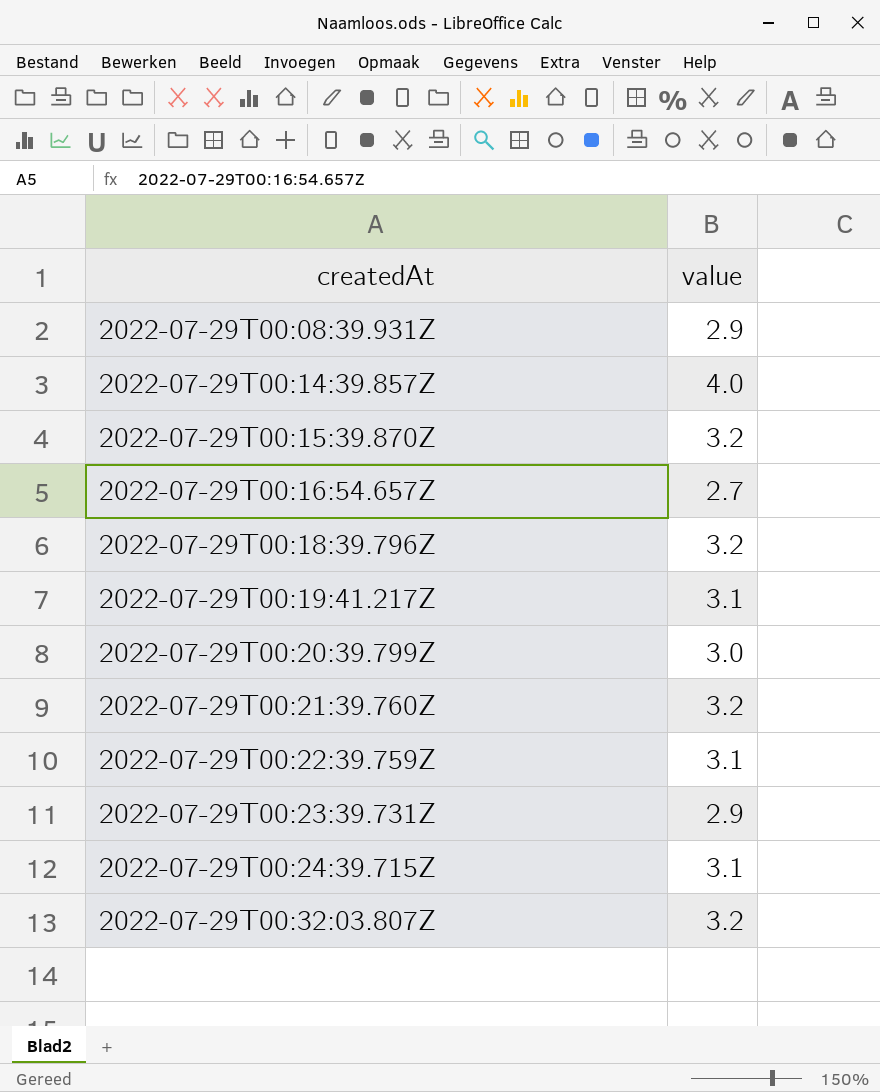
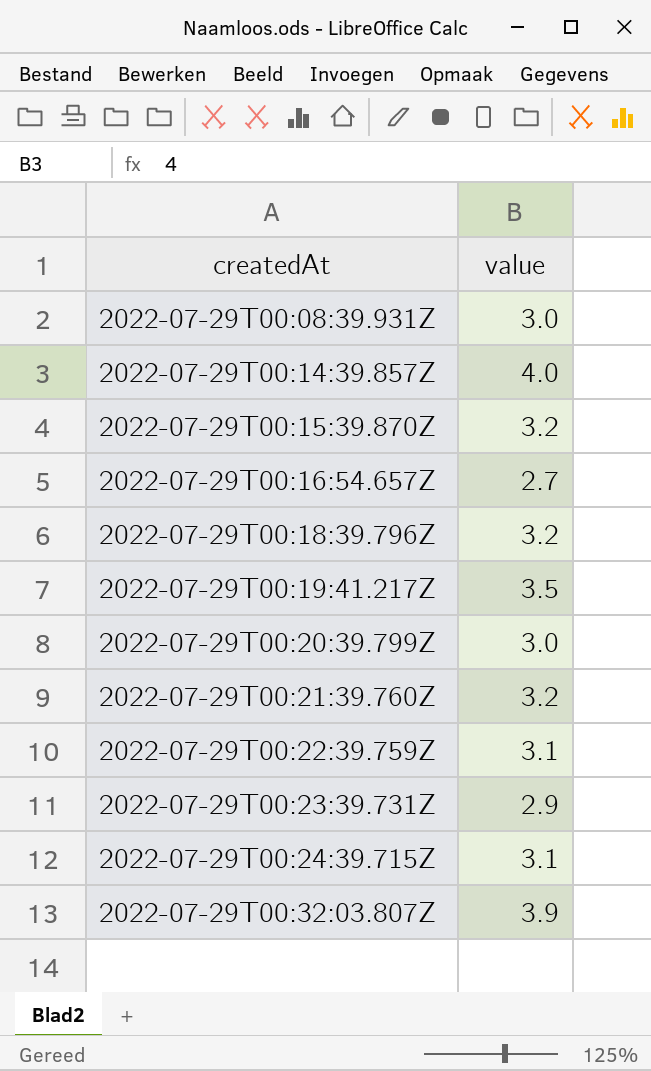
2022-07-29T00:08:39.931Z | value: 2.9 -> 3.0
2022-07-29T00:19:41.217Z | value: 3.1 -> 3.5
2022-07-29T00:32:03.807Z | value: 3.2 -> 3.9

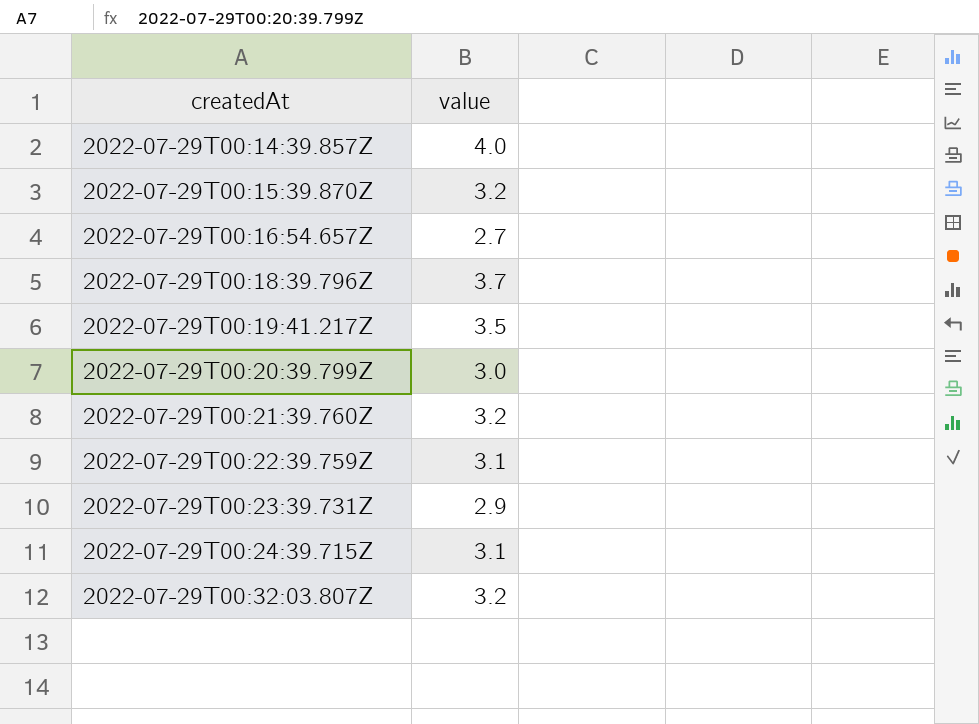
row 2022-07-29T00:08:39.931Z: 3.0 -> none
2022-07-29T00:18:39.796Z | value: 3.2 -> 3.7
2022-07-29T00:32:03.807Z | value: 3.9 -> 3.2

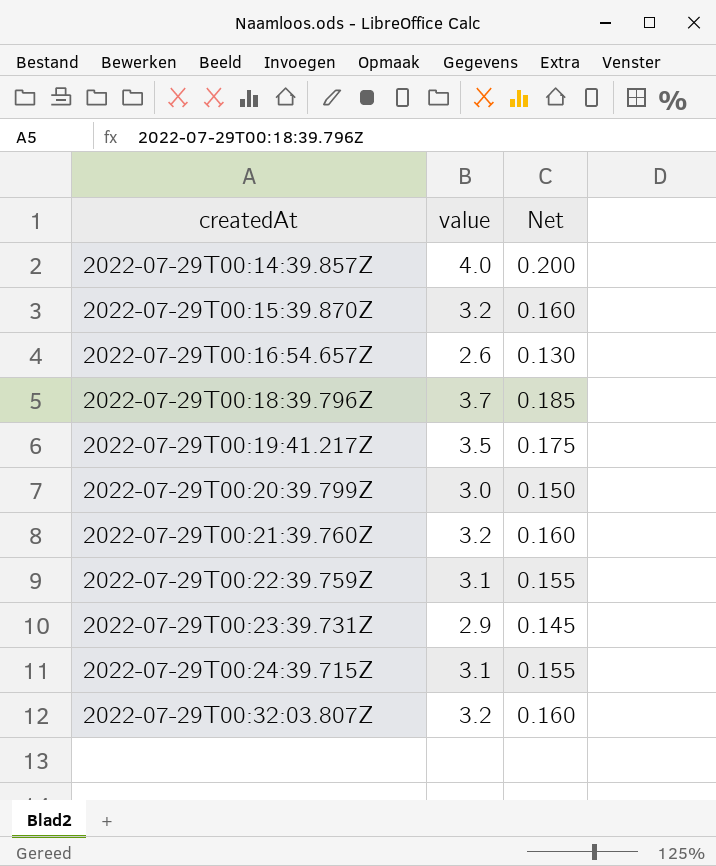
column Net | formula: none -> [value] * 0.05
2022-07-29T00:16:54.657Z | value: 2.7 -> 2.6

